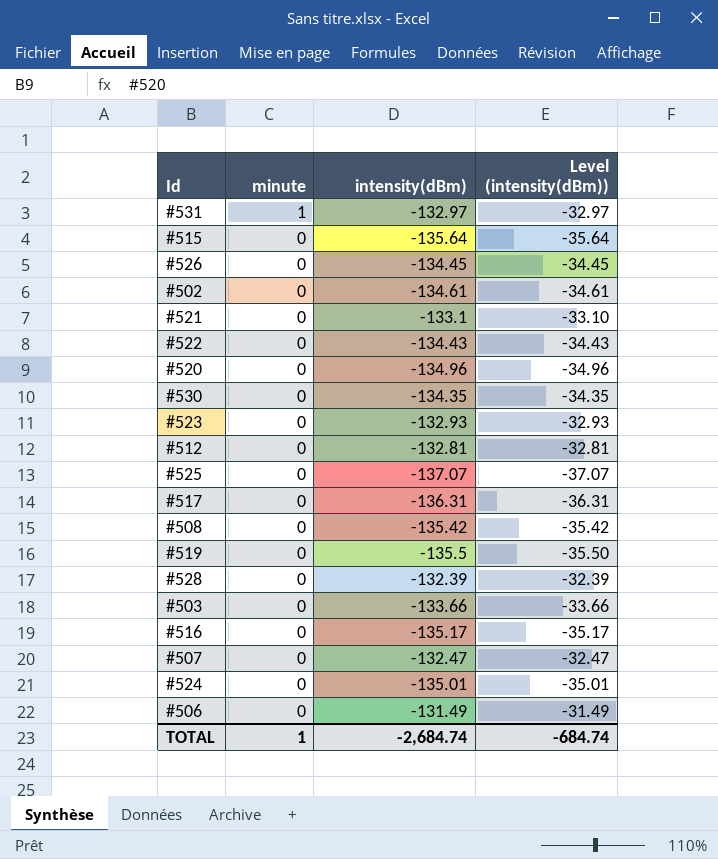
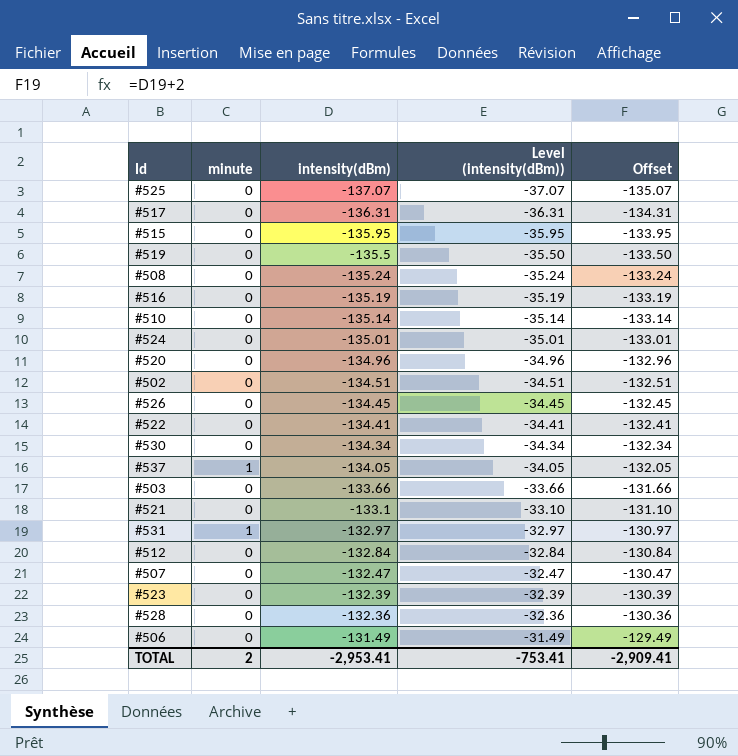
row order: minute descending -> intensity(dBm) ascending
column Offset | formula: none -> [intensity(dBm)] + 2
#515 | intensity(dBm): -135.64 -> -135.95
#515 | Level (intensity(dBm)): -35.64 -> -35.95
#508 | intensity(dBm): -135.42 -> -135.24
#508 | Level (intensity(dBm)): -35.42 -> -35.24
#516 | intensity(dBm): -135.17 -> -135.19
#516 | Level (intensity(dBm)): -35.17 -> -35.19
row #510: none -> 0 | -135.14 | -35.14 | -133.14
#502 | intensity(dBm): -134.61 -> -134.51
#502 | Level (intensity(dBm)): -34.61 -> -34.51
#522 | intensity(dBm): -134.43 -> -134.41
#522 | Level (intensity(dBm)): -34.43 -> -34.41
#530 | intensity(dBm): -134.35 -> -134.34
#530 | Level (intensity(dBm)): -34.35 -> -34.34
row #537: none -> 1 | -134.05 | -34.05 | -132.05
#512 | intensity(dBm): -132.81 -> -132.84
#512 | Level (intensity(dBm)): -32.81 -> -32.84
#523 | intensity(dBm): -132.93 -> -132.39
#523 | Level (intensity(dBm)): -32.93 -> -32.39
#528 | intensity(dBm): -132.39 -> -132.36
#528 | Level (intensity(dBm)): -32.39 -> -32.36
TOTAL | minute: 1 -> 2
TOTAL | intensity(dBm): -2,684.74 -> -2,953.41
TOTAL | Level (intensity(dBm)): -684.74 -> -753.41

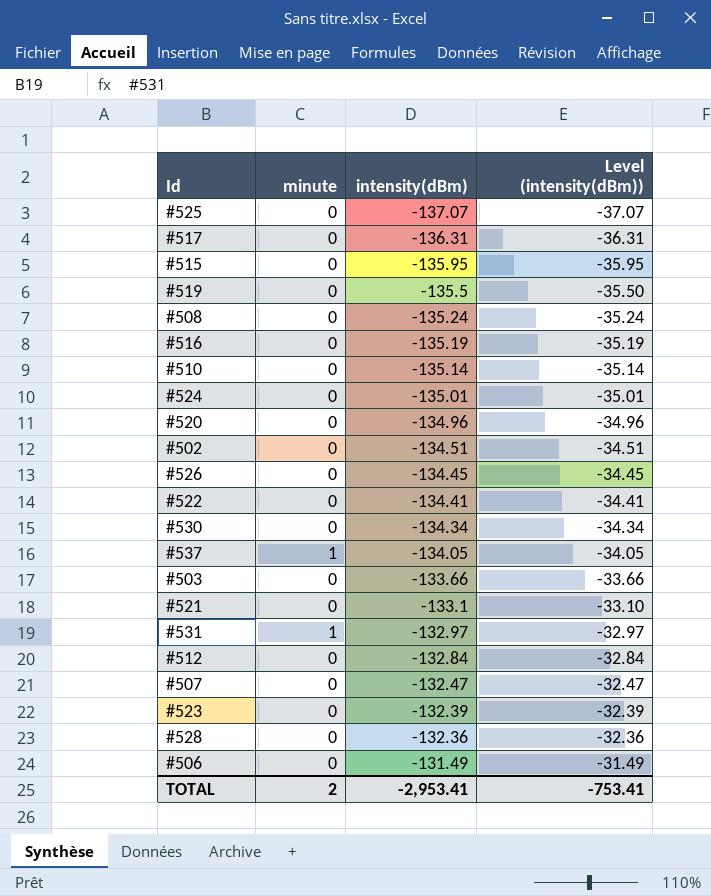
column Offset | formula: [intensity(dBm)] + 2 -> none

